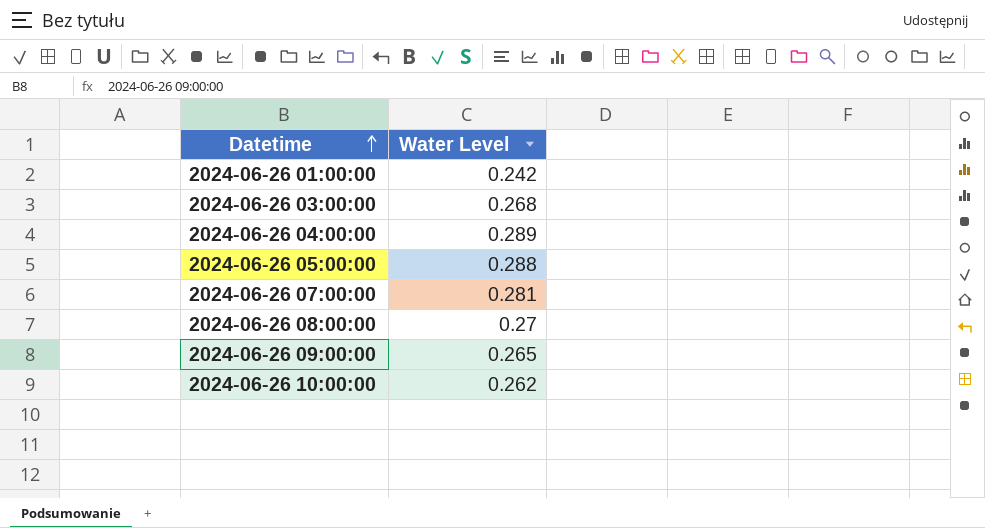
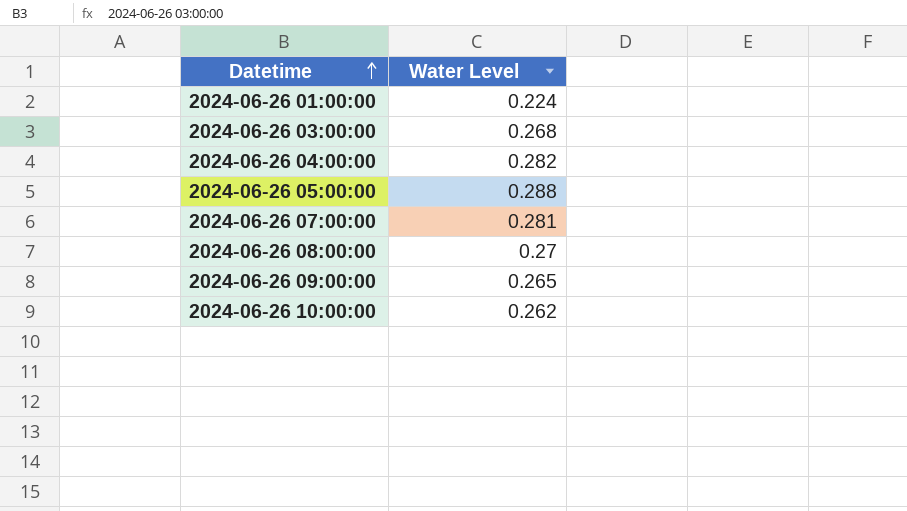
2024-06-26 01:00:00 | Water Level: 0.242 -> 0.224
2024-06-26 04:00:00 | Water Level: 0.289 -> 0.282

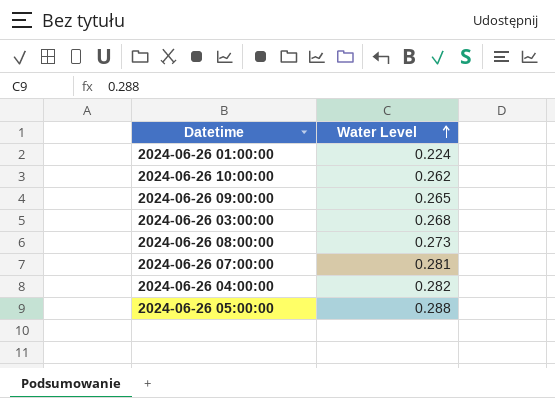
row order: Datetime ascending -> Water Level ascending
2024-06-26 08:00:00 | Water Level: 0.27 -> 0.273

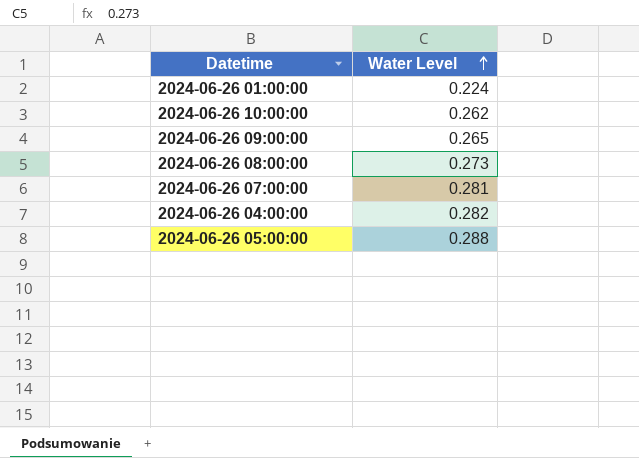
row 2024-06-26 03:00:00: 0.268 -> none

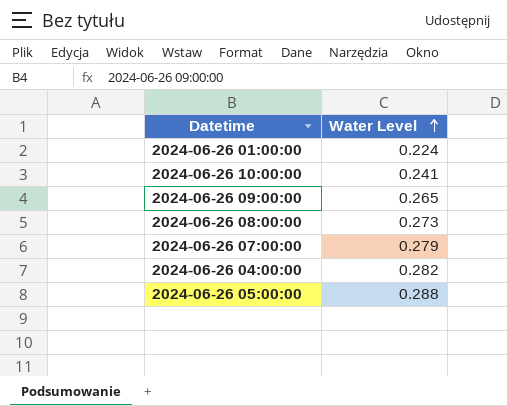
2024-06-26 10:00:00 | Water Level: 0.262 -> 0.241
2024-06-26 07:00:00 | Water Level: 0.281 -> 0.279

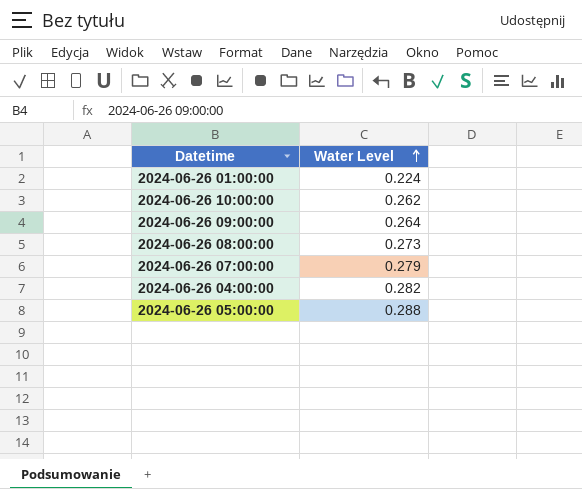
2024-06-26 10:00:00 | Water Level: 0.241 -> 0.262
2024-06-26 09:00:00 | Water Level: 0.265 -> 0.264

